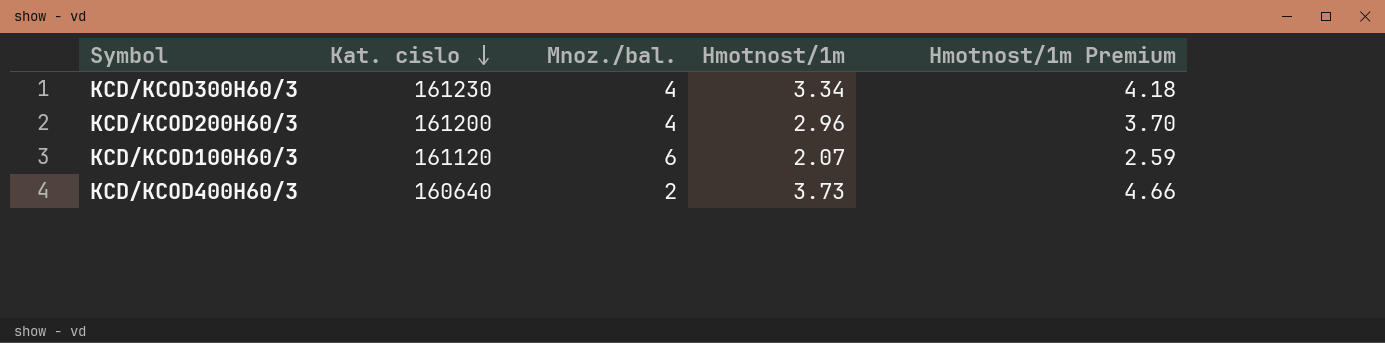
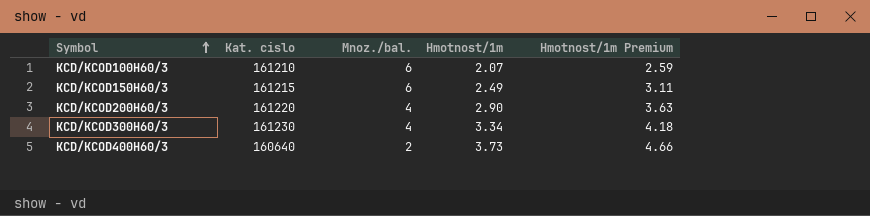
row order: Kat. cislo descending -> Symbol ascending
KCD/KCOD100H60/3 | Kat. cislo: 161120 -> 161210
row KCD/KCOD150H60/3: none -> 161215 | 6 | 2.49 | 3.11
KCD/KCOD200H60/3 | Kat. cislo: 161200 -> 161220
KCD/KCOD200H60/3 | Hmotnost/1m: 2.96 -> 2.90
KCD/KCOD200H60/3 | Hmotnost/1m Premium: 3.70 -> 3.63

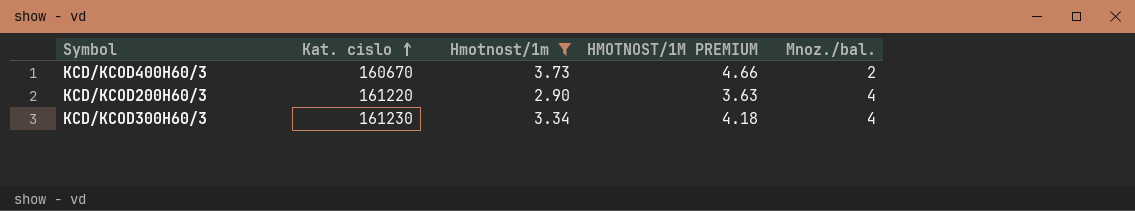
filter: none -> Hmotnost/1m >= 2.90
row order: Symbol ascending -> Kat. cislo ascending
column name: Hmotnost/1m Premium -> HMOTNOST/1M PREMIUM
column Mnoz./bal. | position: 3 -> 5
KCD/KCOD400H60/3 | Kat. cislo: 160640 -> 160670

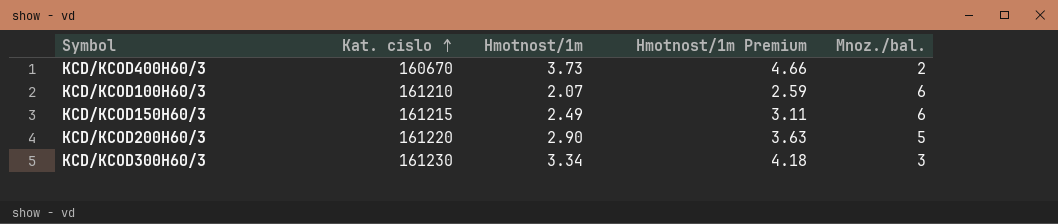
filter: Hmotnost/1m >= 2.90 -> none
column name: HMOTNOST/1M PREMIUM -> Hmotnost/1m Premium
KCD/KCOD200H60/3 | Mnoz./bal.: 4 -> 5
KCD/KCOD300H60/3 | Mnoz./bal.: 4 -> 3

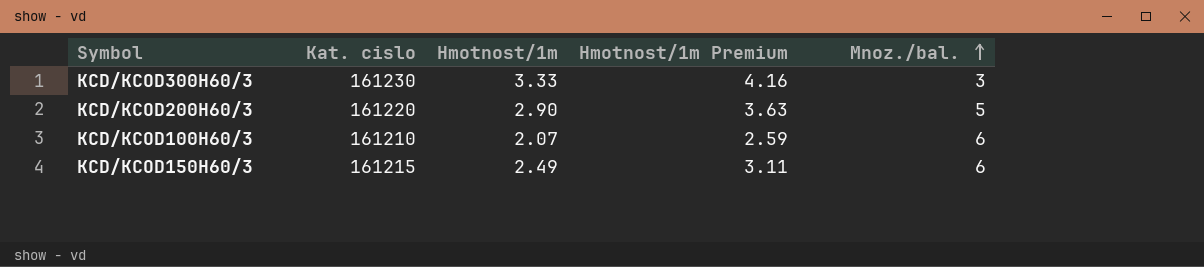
row order: Kat. cislo ascending -> Mnoz./bal. ascending
row KCD/KCOD400H60/3: 160670 | 3.73 | 4.66 | 2 -> none
KCD/KCOD300H60/3 | Hmotnost/1m: 3.34 -> 3.33
KCD/KCOD300H60/3 | Hmotnost/1m Premium: 4.18 -> 4.16

